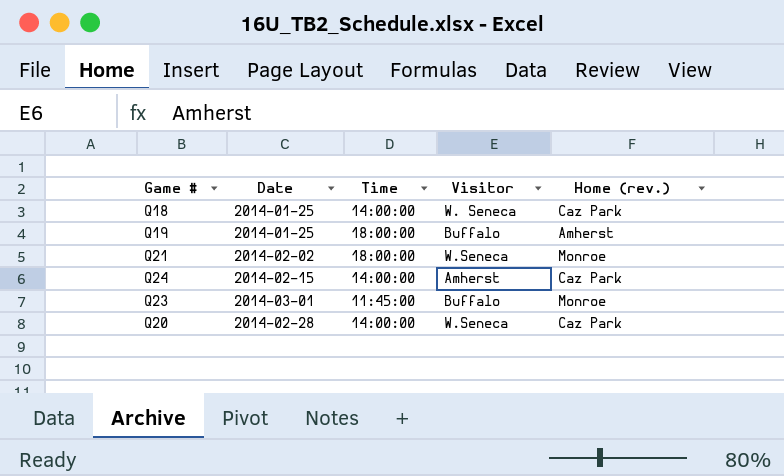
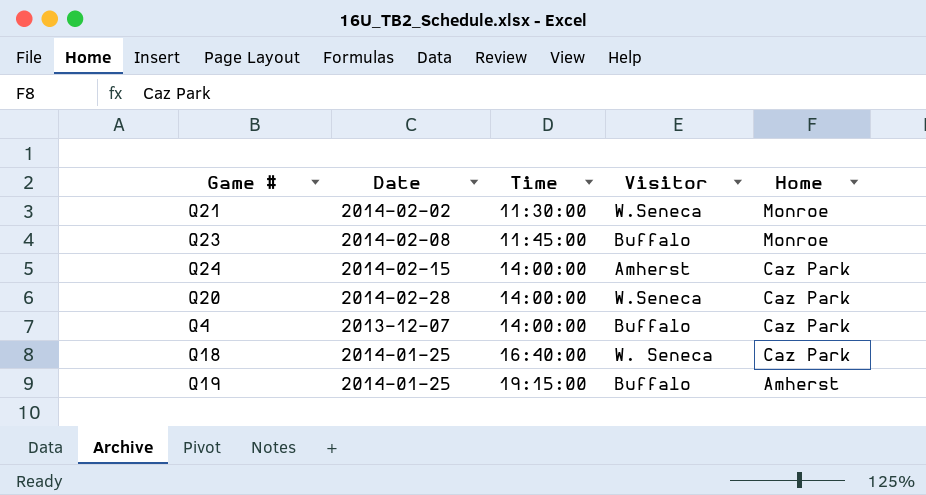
row order: none -> Time ascending
column name: Home (rev.) -> Home
Q21 | Time: 18:00:00 -> 11:30:00
Q23 | Date: 2014-03-01 -> 2014-02-08
row Q4: none -> 2013-12-07 | 14:00:00 | Buffalo | Caz Park
Q18 | Time: 14:00:00 -> 16:40:00
Q19 | Time: 18:00:00 -> 19:15:00

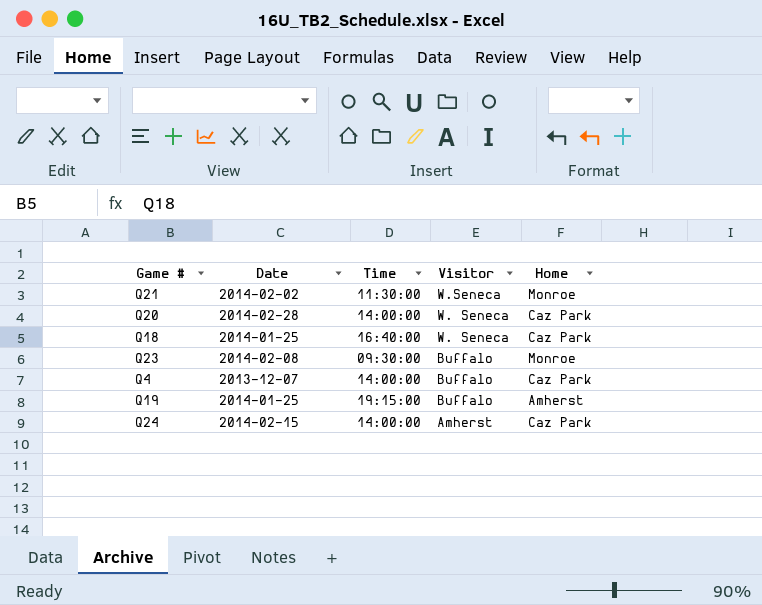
row order: Time ascending -> Visitor descending
Q20 | Visitor: W.Seneca -> W. Seneca
Q23 | Time: 11:45:00 -> 09:30:00

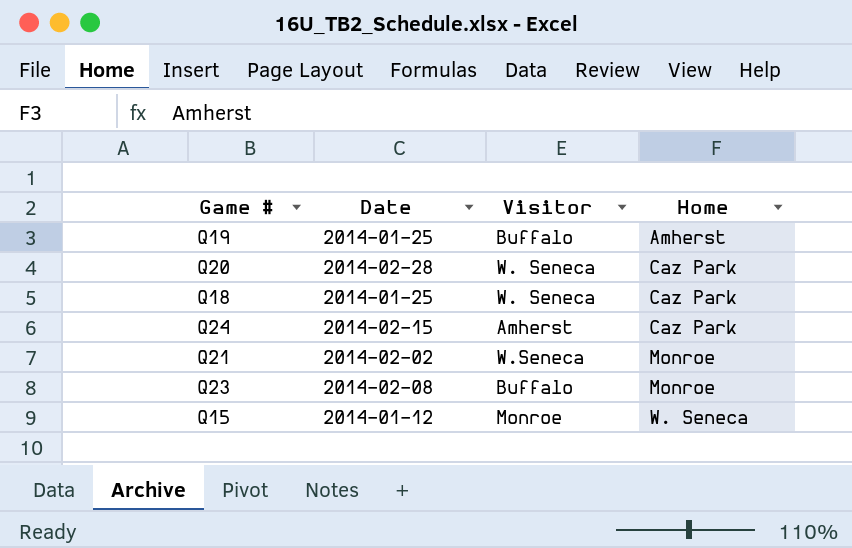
row order: Visitor descending -> Home ascending
column Time | position: 3 -> none
row Q4: 2013-12-07 | 14:00:00 | Buffalo | Caz Park -> none
row Q15: none -> 2014-01-12 | Monroe | W. Seneca

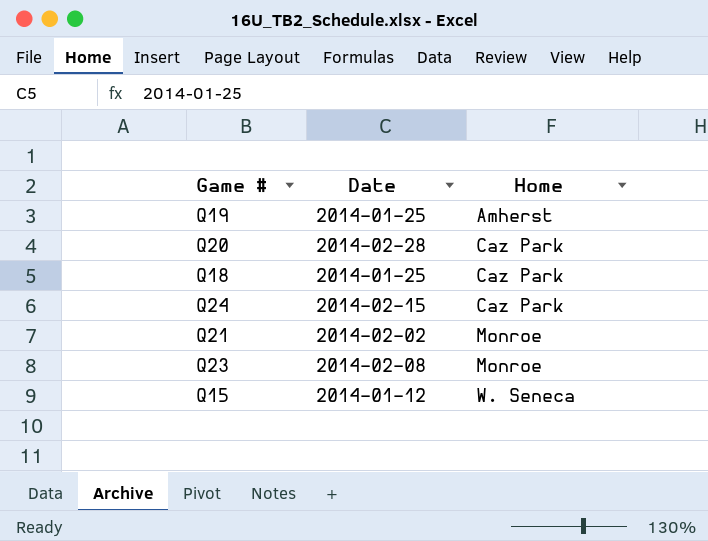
column Visitor | position: 3 -> none

